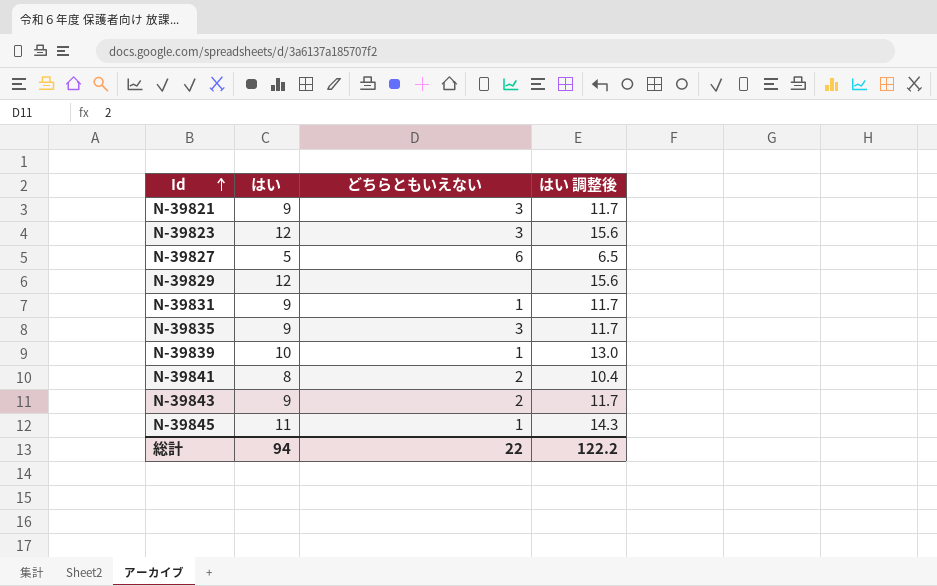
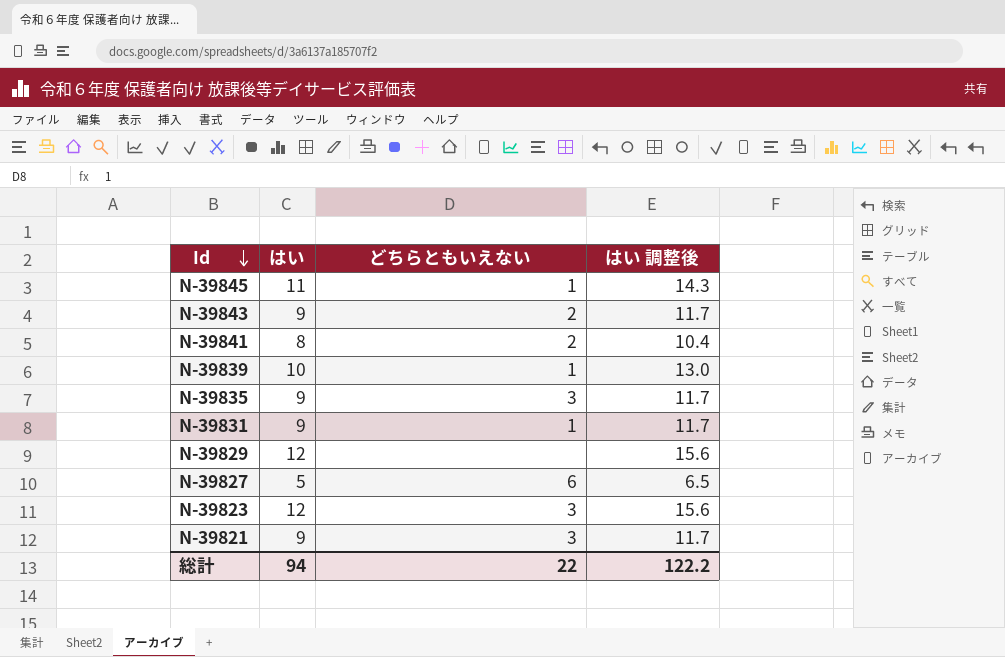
row order: Id ascending -> Id descending

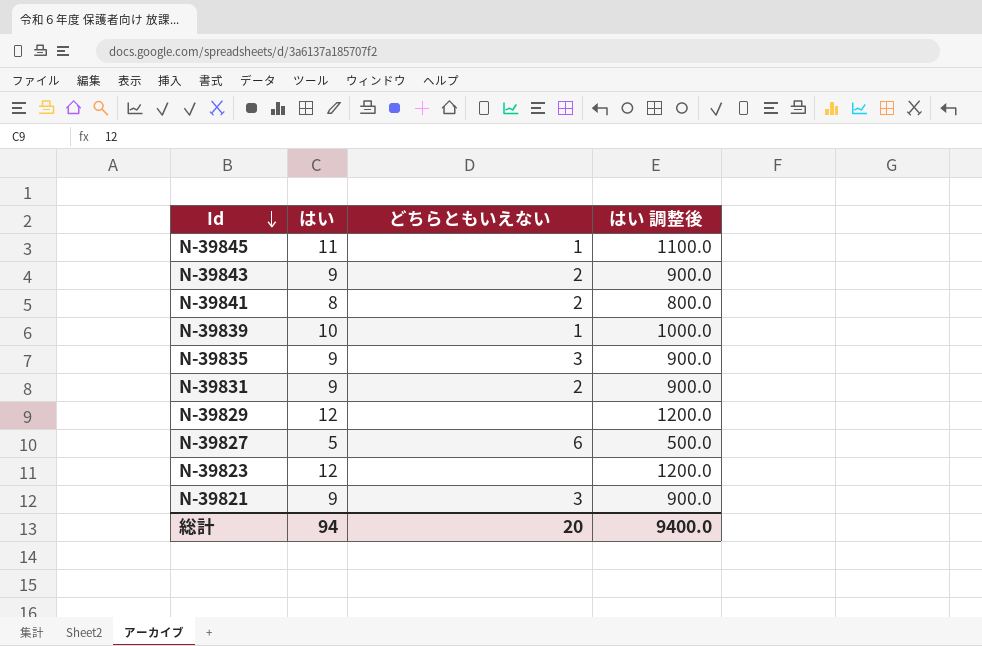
column はい 調整後 | formula: [はい] * 1.3 -> [はい] * 100
N-39831 | どちらともいえない: 1 -> 2
N-39823 | どちらともいえない: 3 -> none
総計 | どちらともいえない: 22 -> 20
総計 | はい 調整後: 122.2 -> 9400.0

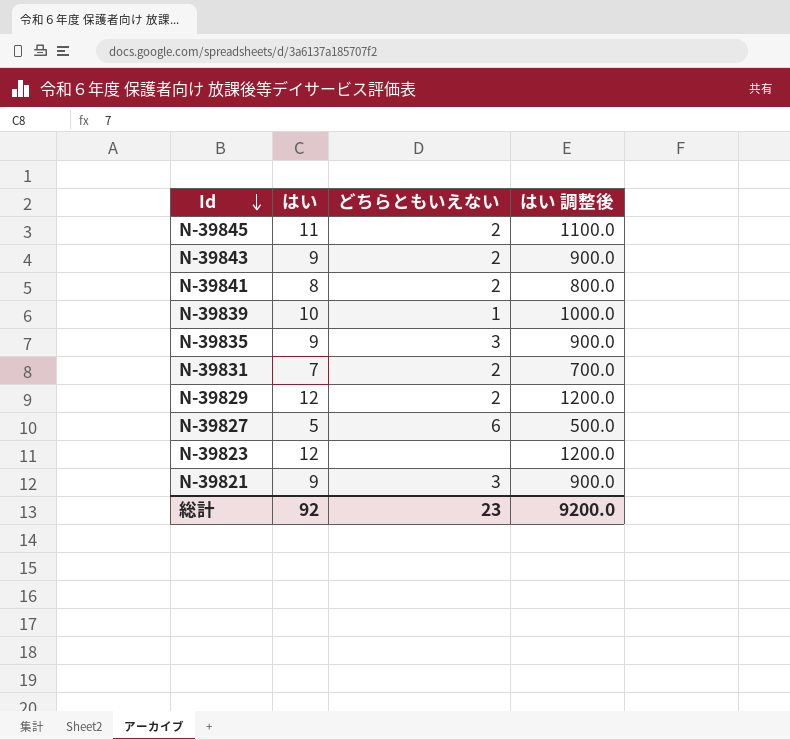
N-39845 | どちらともいえない: 1 -> 2
N-39831 | はい: 9 -> 7
N-39831 | はい 調整後: 900.0 -> 700.0
N-39829 | どちらともいえない: none -> 2
総計 | はい: 94 -> 92
総計 | どちらともいえない: 20 -> 23
総計 | はい 調整後: 9400.0 -> 9200.0

